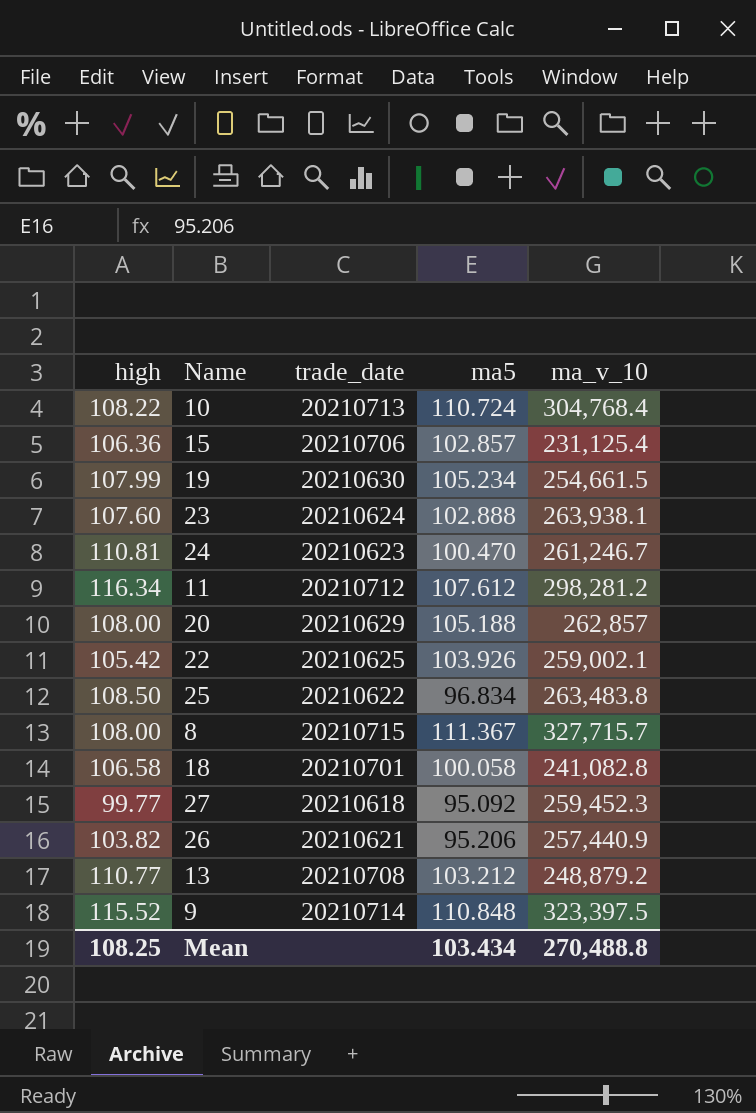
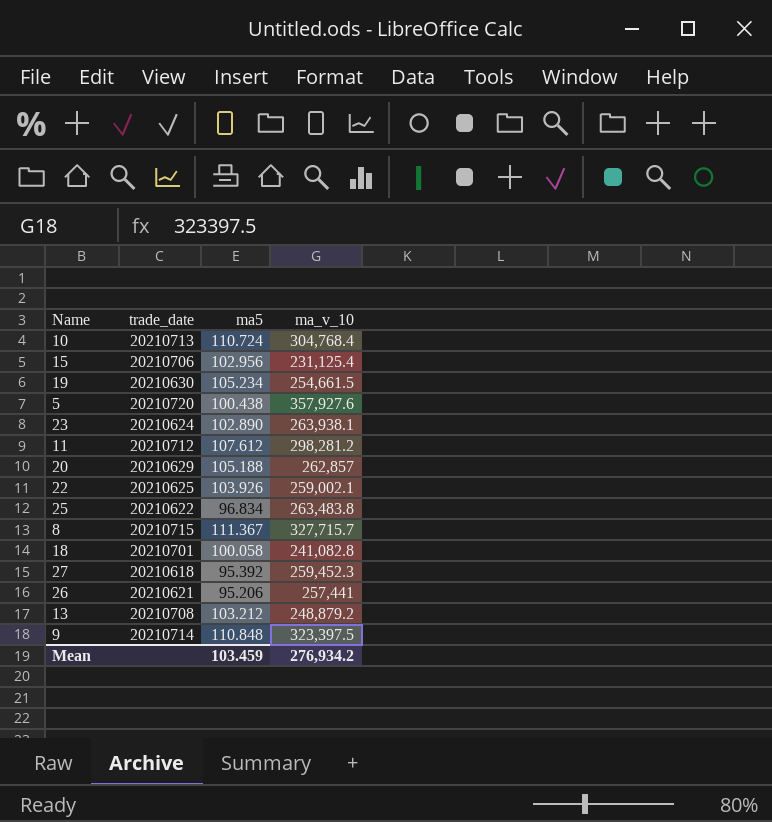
column high | position: 1 -> none
row 24: 110.81 | 20210623 | 100.470 | 261,246.7 -> none
15 | ma5: 102.857 -> 102.956
row 5: none -> 20210720 | 100.438 | 357,927.6
23 | ma5: 102.888 -> 102.890
27 | ma5: 95.092 -> 95.392
26 | ma_v_10: 257,440.9 -> 257,441
Mean | ma5: 103.434 -> 103.459
Mean | ma_v_10: 270,488.8 -> 276,934.2

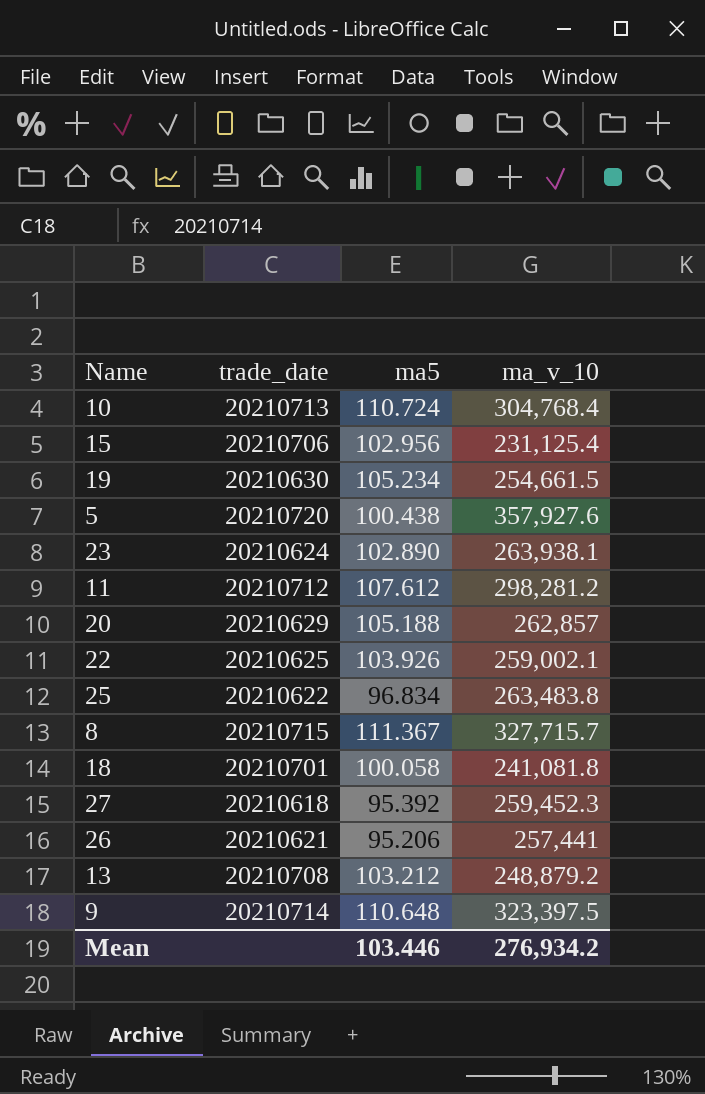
18 | ma_v_10: 241,082.8 -> 241,081.8
9 | ma5: 110.848 -> 110.648
Mean | ma5: 103.459 -> 103.446

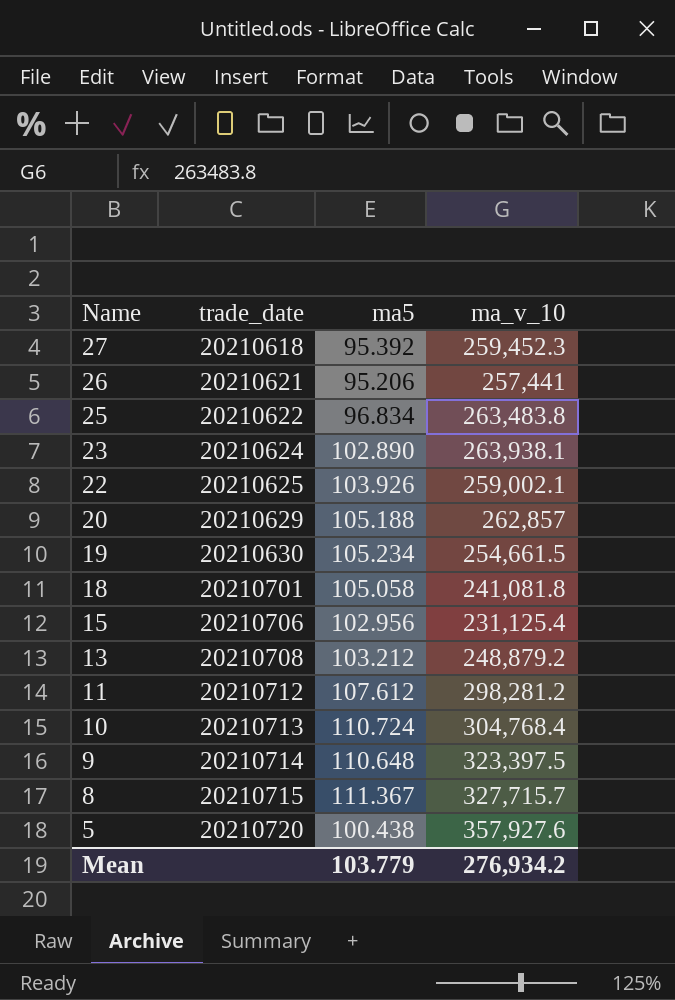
row order: none -> Name descending
18 | ma5: 100.058 -> 105.058
Mean | ma5: 103.446 -> 103.779

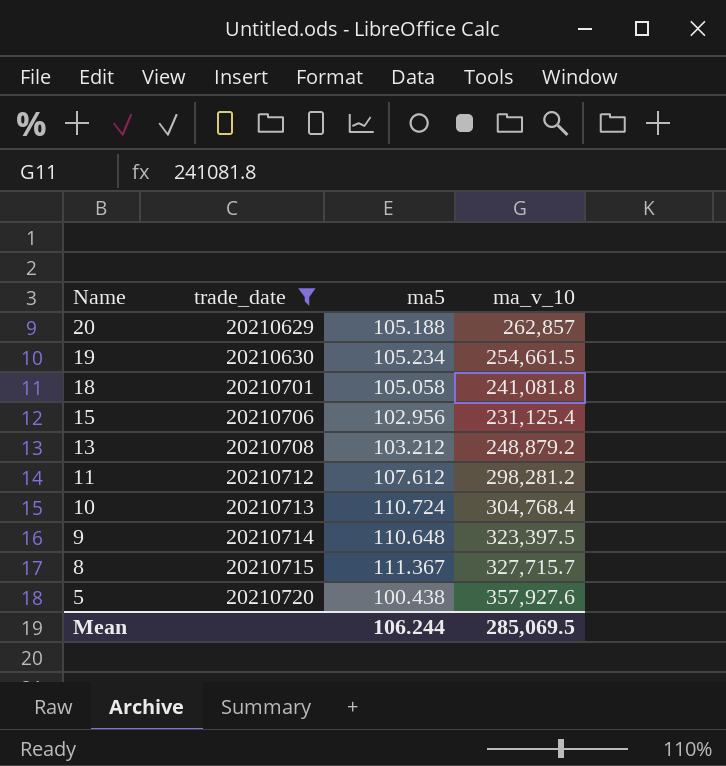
filter: none -> trade_date >= 20210629
Mean | ma5: 103.779 -> 106.244
Mean | ma_v_10: 276,934.2 -> 285,069.5

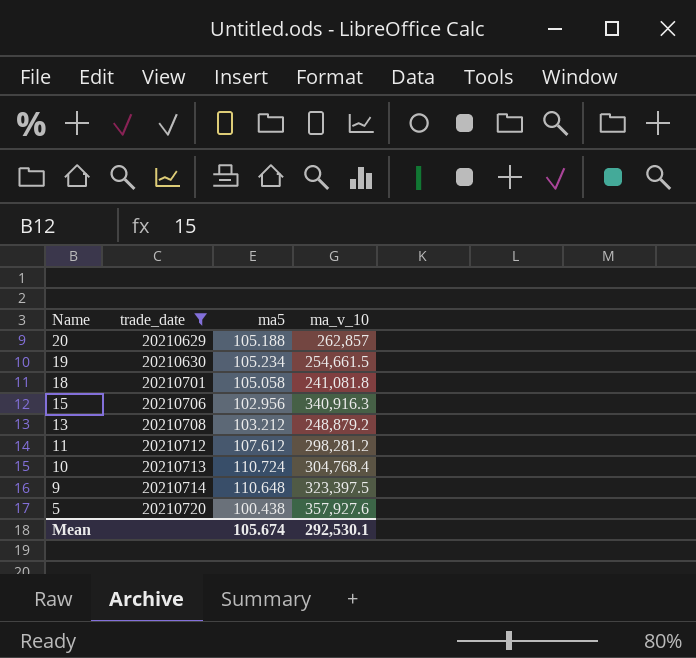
row 8: 20210715 | 111.367 | 327,715.7 -> none
15 | ma_v_10: 231,125.4 -> 340,916.3
Mean | ma5: 106.244 -> 105.674
Mean | ma_v_10: 285,069.5 -> 292,530.1

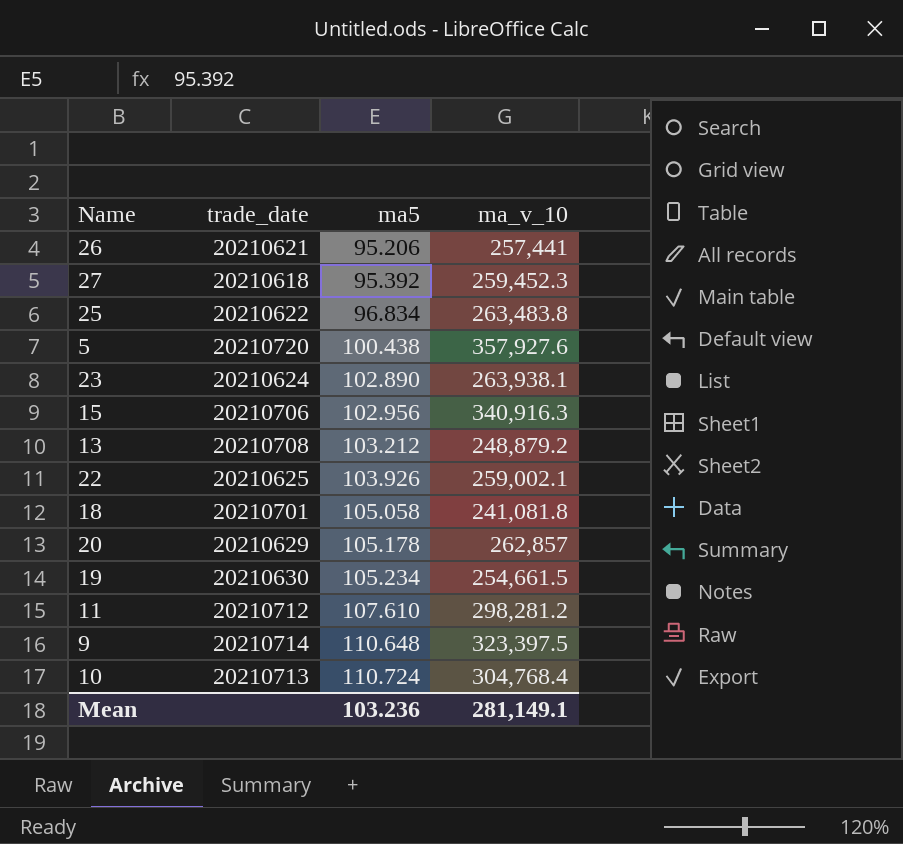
filter: trade_date >= 20210629 -> none
row order: Name descending -> ma5 ascending
20 | ma5: 105.188 -> 105.178
11 | ma5: 107.612 -> 107.610
Mean | ma5: 105.674 -> 103.236
Mean | ma_v_10: 292,530.1 -> 281,149.1

